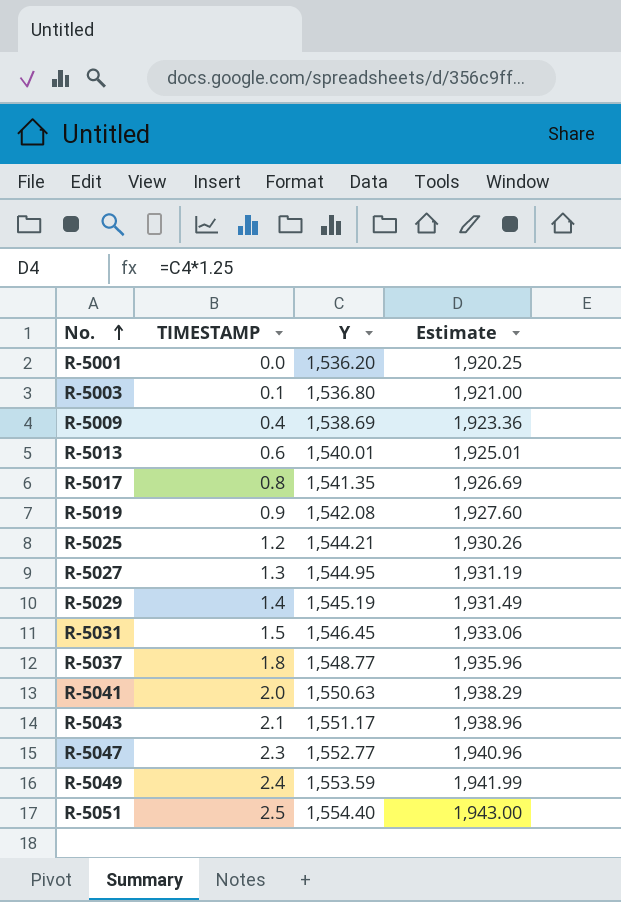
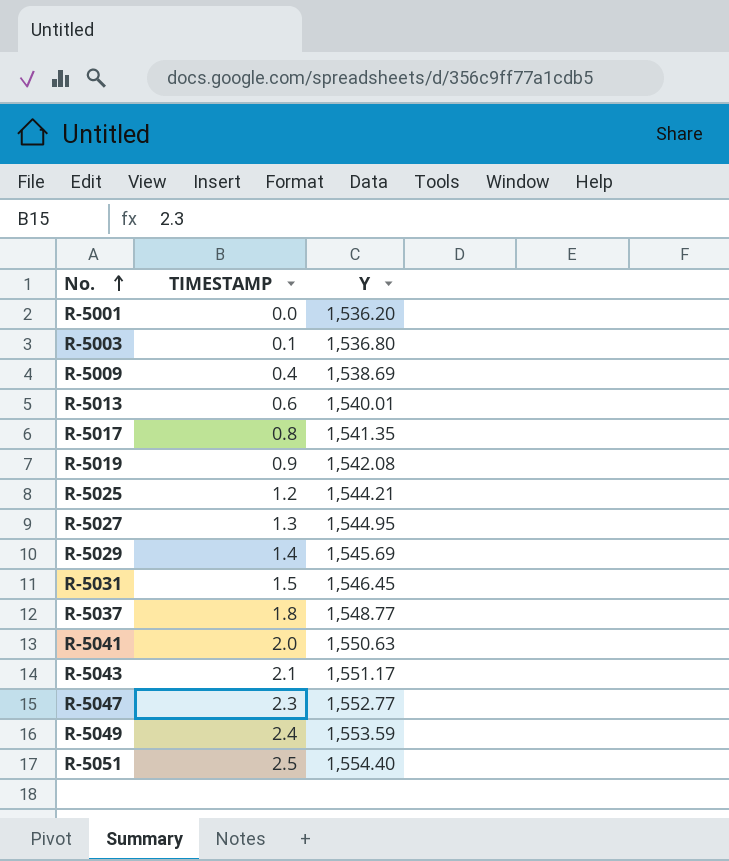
column Estimate | formula: [Y] * 1.25 -> none
R-5029 | Y: 1,545.19 -> 1,545.69

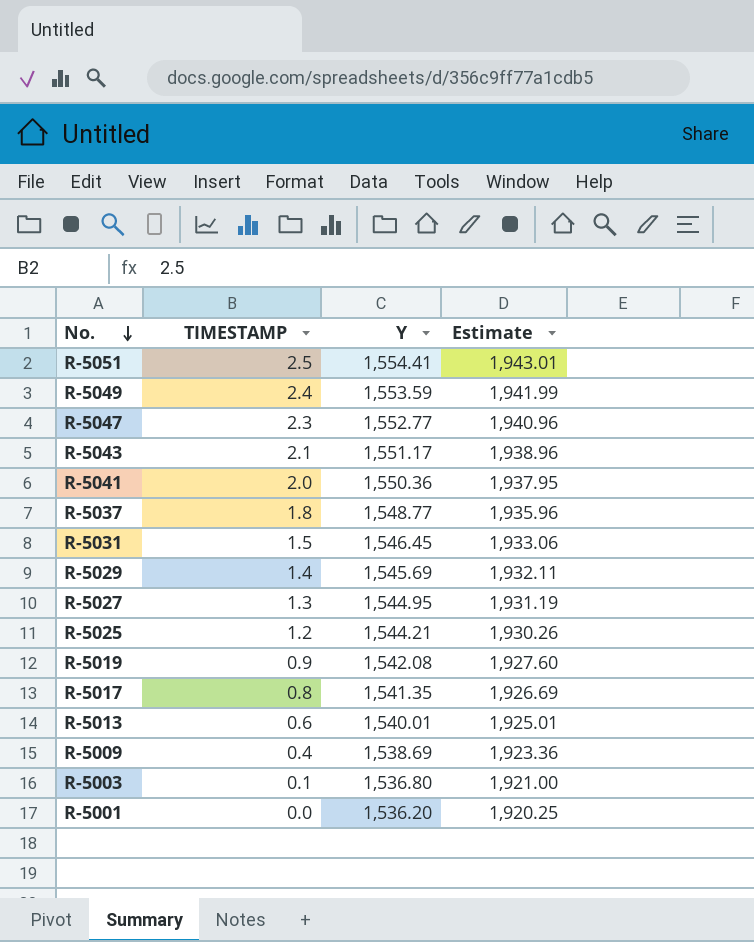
row order: No. ascending -> No. descending
column Estimate | formula: none -> [Y] * 1.25
R-5051 | Y: 1,554.40 -> 1,554.41
R-5041 | Y: 1,550.63 -> 1,550.36

